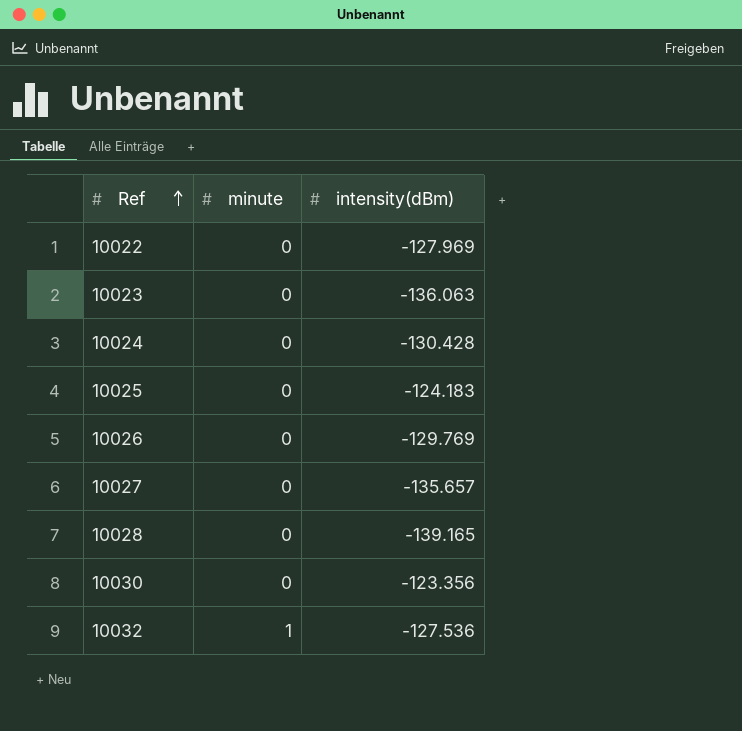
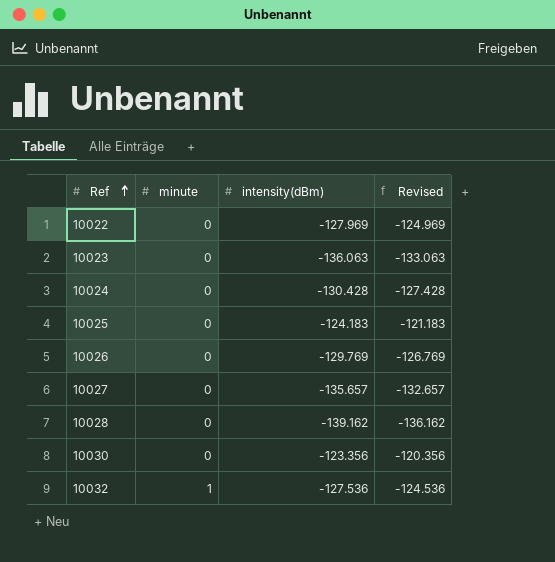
column Revised | formula: none -> [intensity(dBm)] + 3
10028 | intensity(dBm): -139.165 -> -139.162

